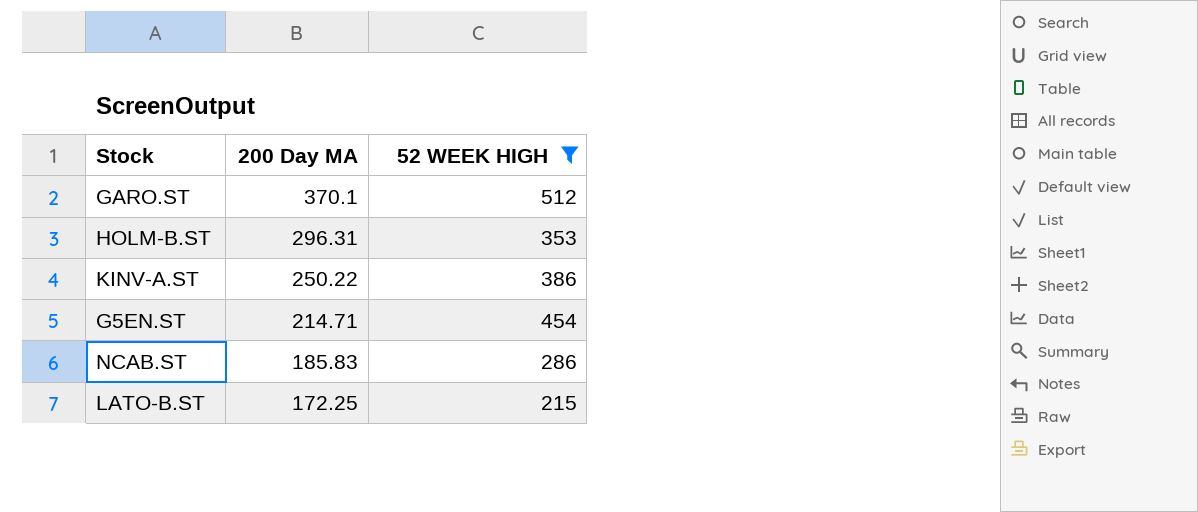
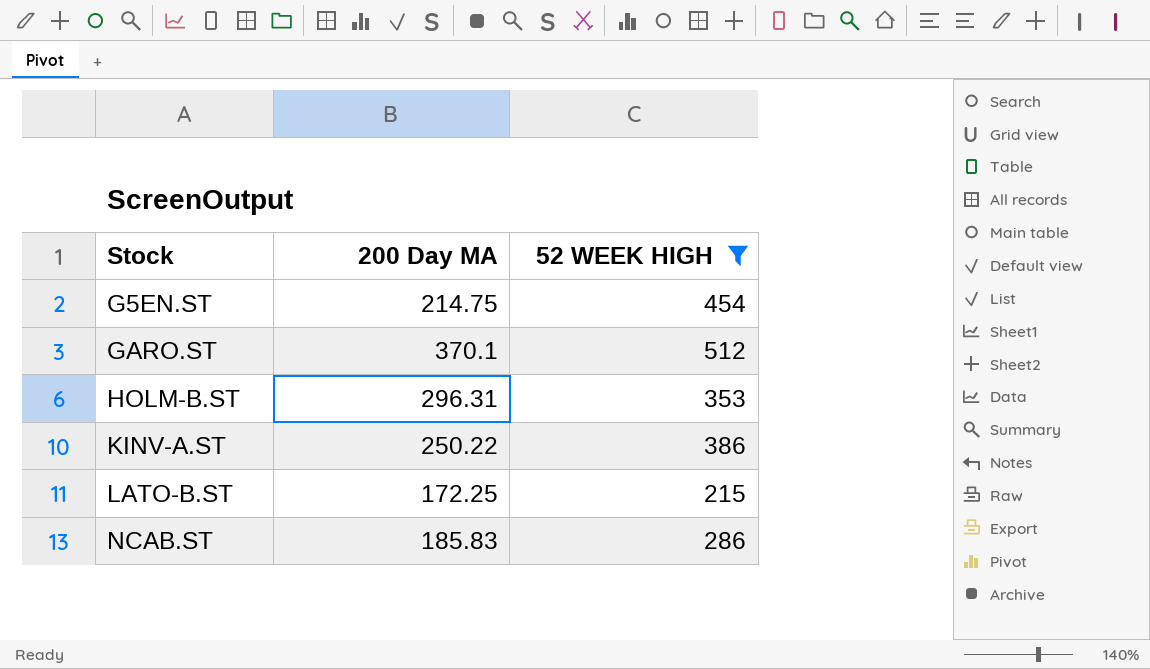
row order: 200 Day MA descending -> Stock ascending
G5EN.ST | 200 Day MA: 214.71 -> 214.75

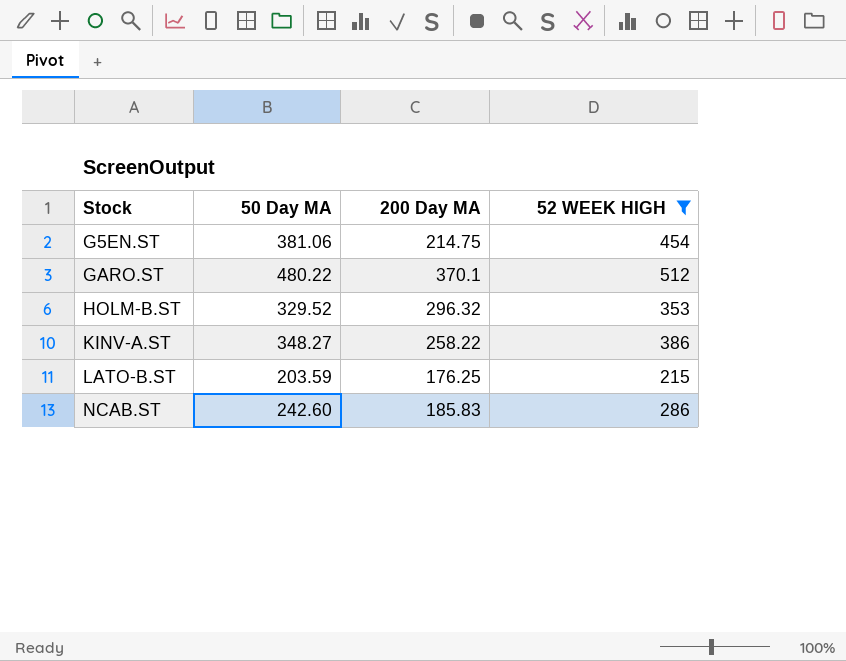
column 50 Day MA | position: none -> 2
HOLM-B.ST | 200 Day MA: 296.31 -> 296.32
KINV-A.ST | 200 Day MA: 250.22 -> 258.22
LATO-B.ST | 200 Day MA: 172.25 -> 176.25

